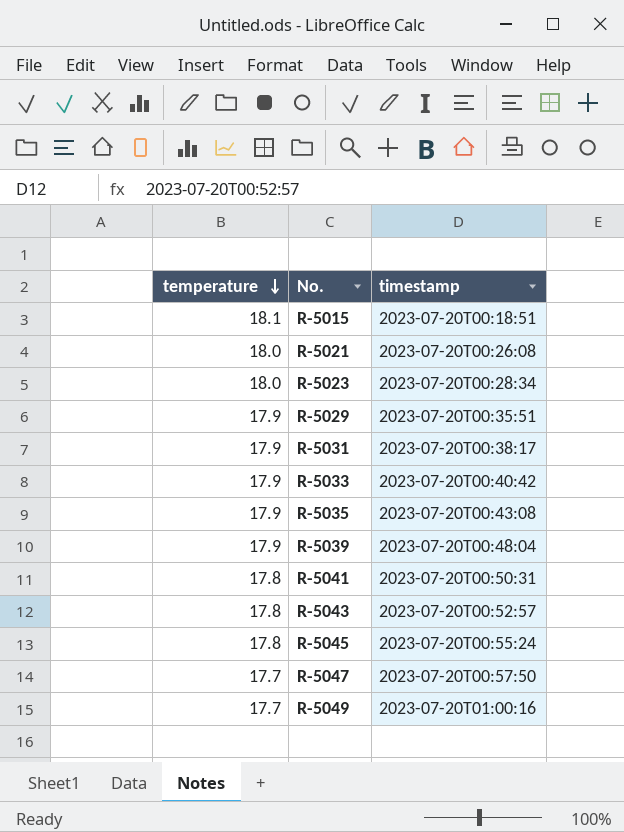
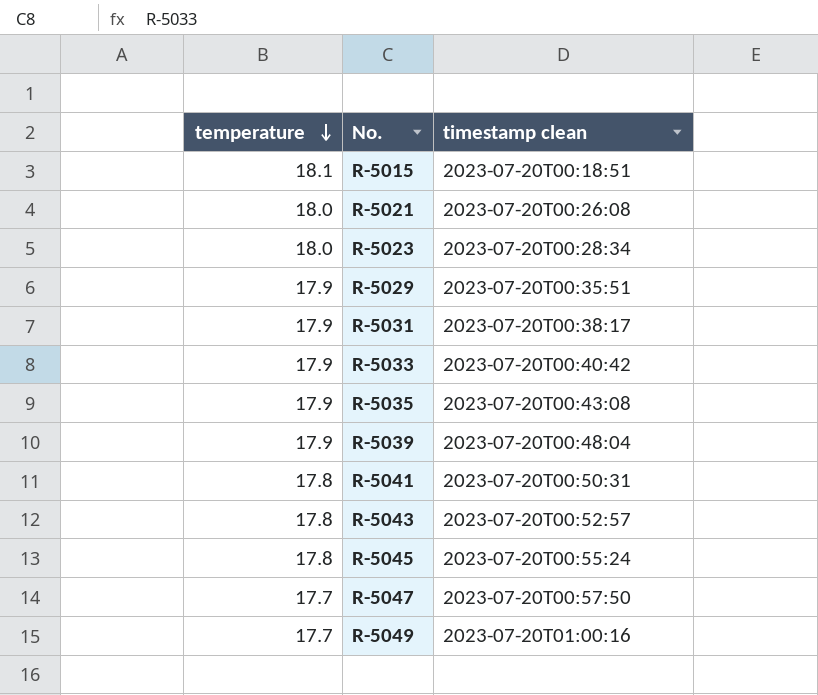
column name: timestamp -> timestamp clean

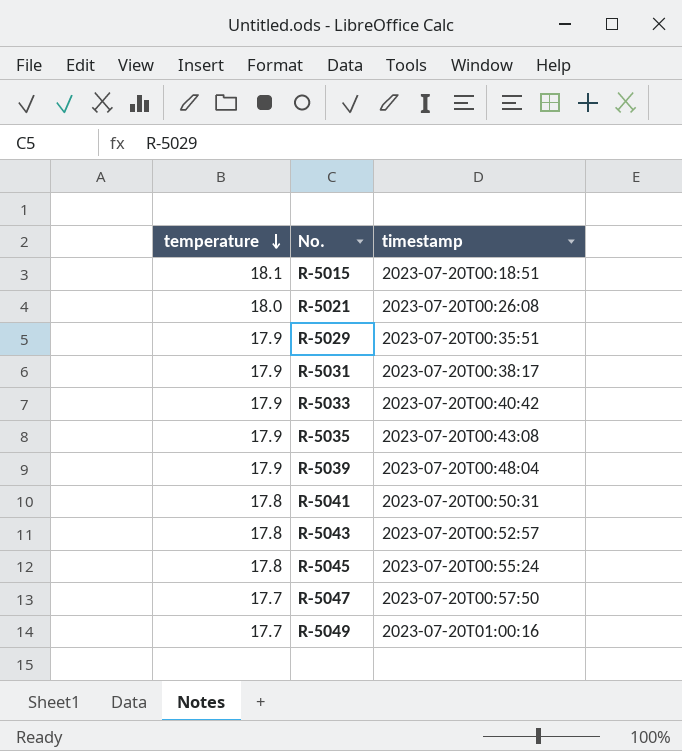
column name: timestamp clean -> timestamp
row R-5023: 18.0 | 2023-07-20T00:28:34 -> none

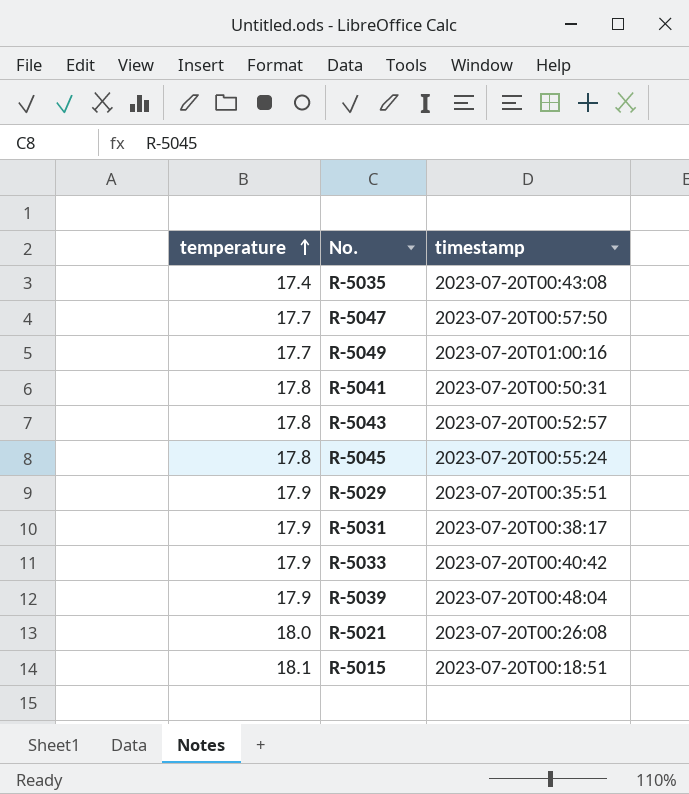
row order: temperature descending -> temperature ascending
R-5035 | temperature: 17.9 -> 17.4

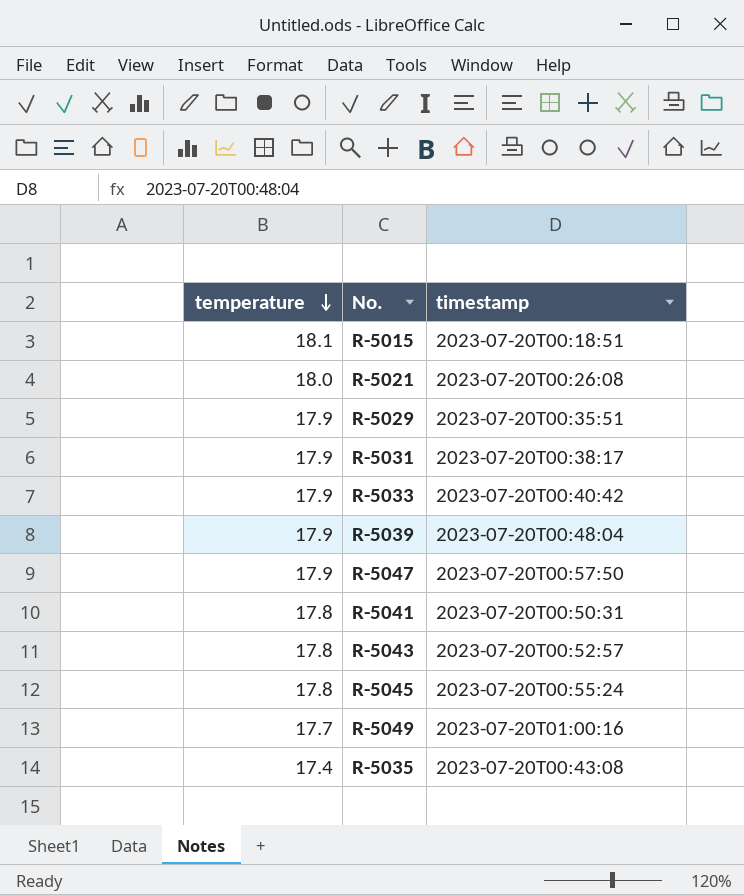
row order: temperature ascending -> temperature descending
R-5047 | temperature: 17.7 -> 17.9

